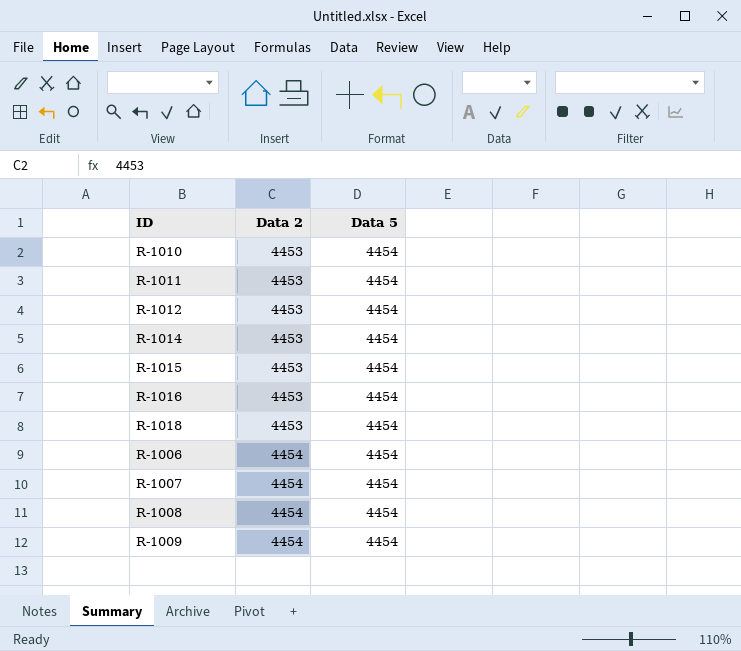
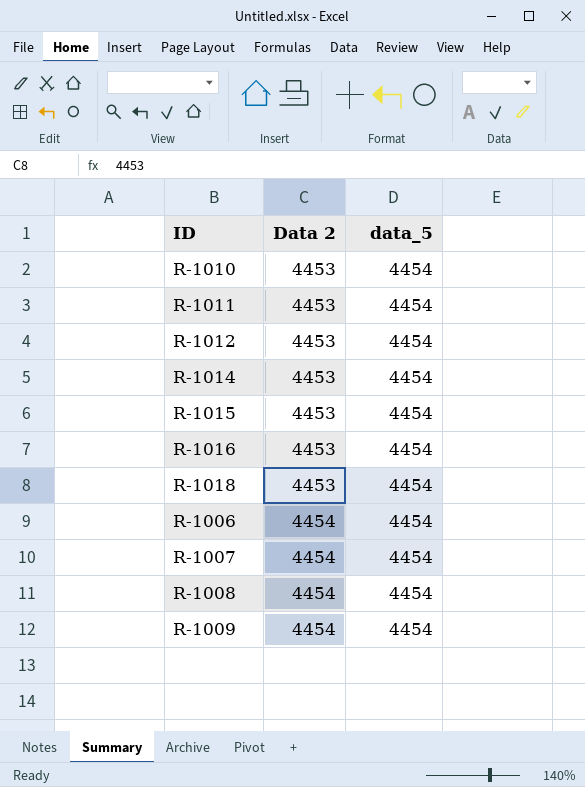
column name: Data 5 -> data_5

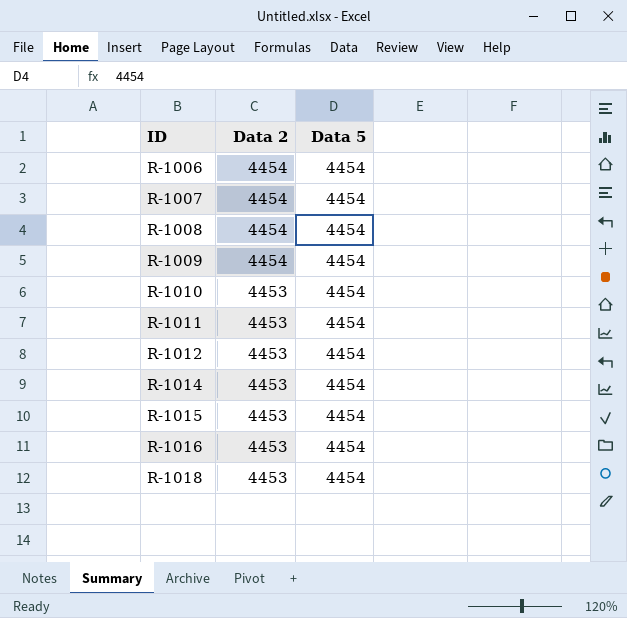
row order: Data 2 ascending -> ID ascending
column name: data_5 -> Data 5

